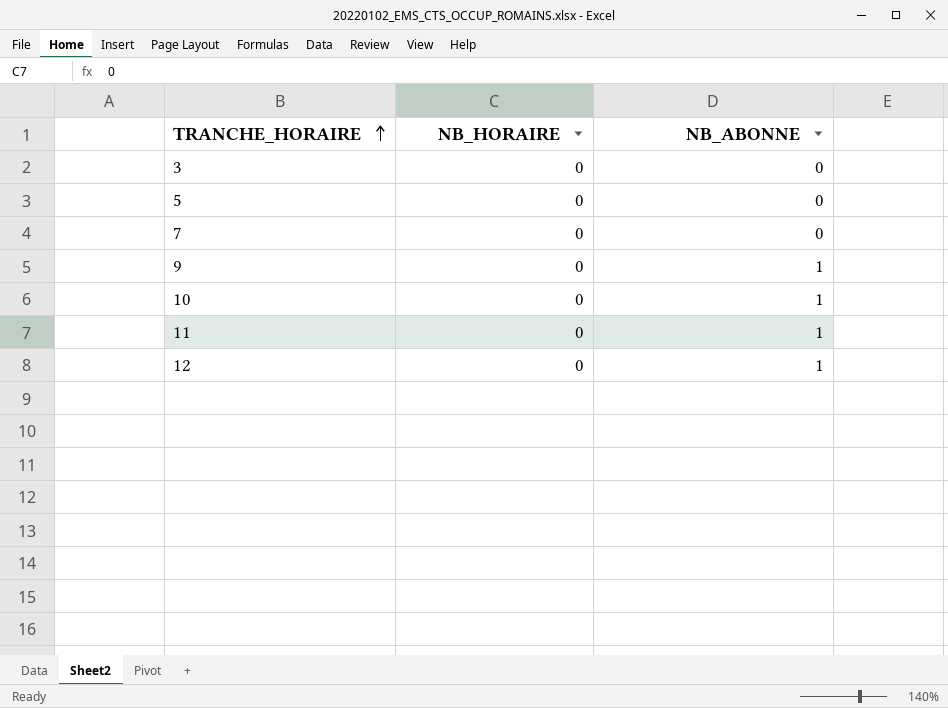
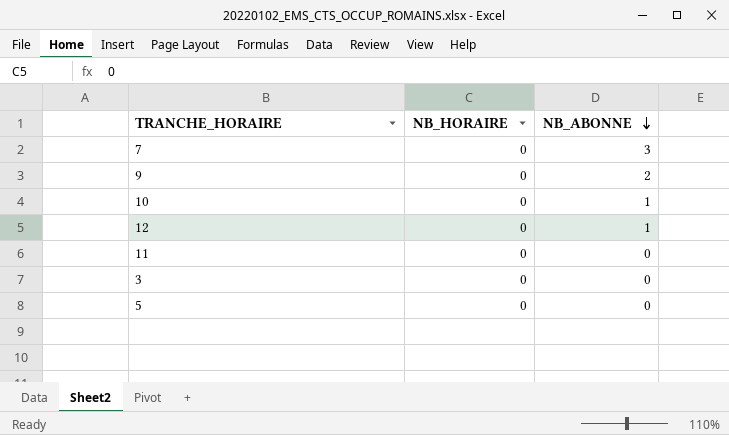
row order: TRANCHE_HORAIRE ascending -> NB_ABONNE descending
7 | NB_ABONNE: 0 -> 3
9 | NB_ABONNE: 1 -> 2
11 | NB_ABONNE: 1 -> 0

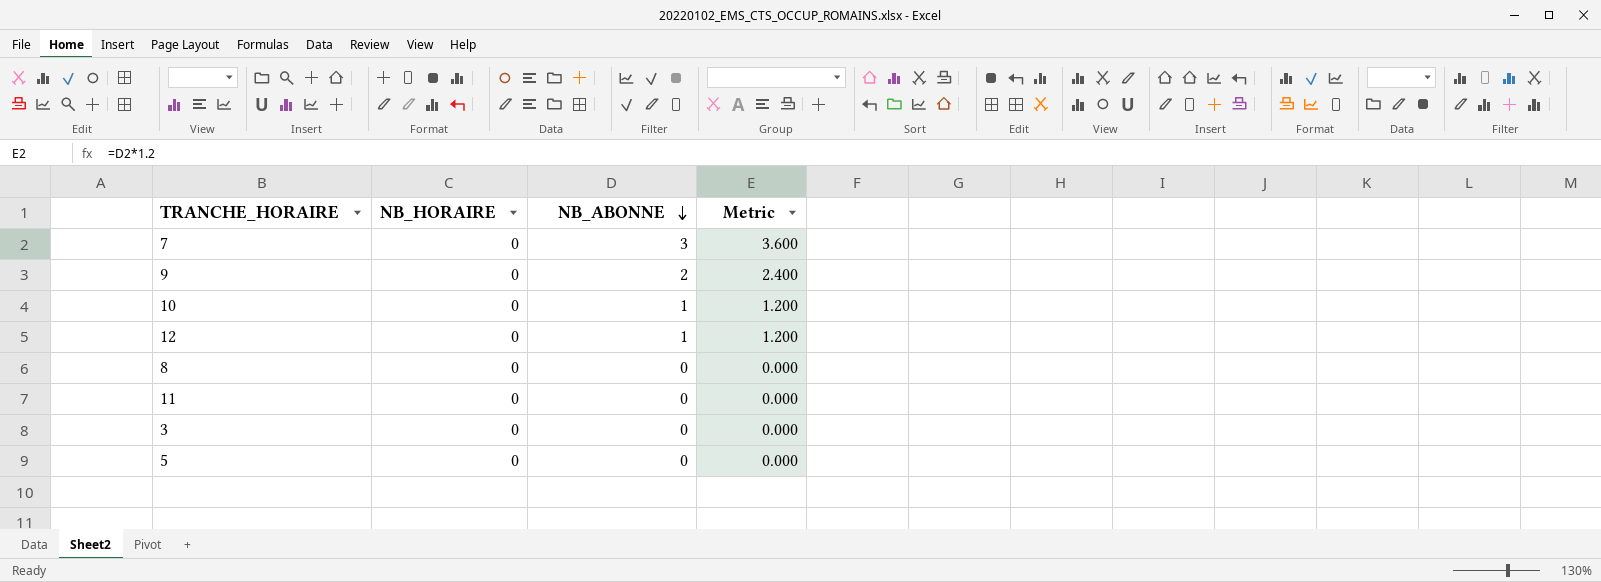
column Metric | formula: none -> [NB_ABONNE] * 1.2
row 8: none -> 0 | 0 | 0.000

